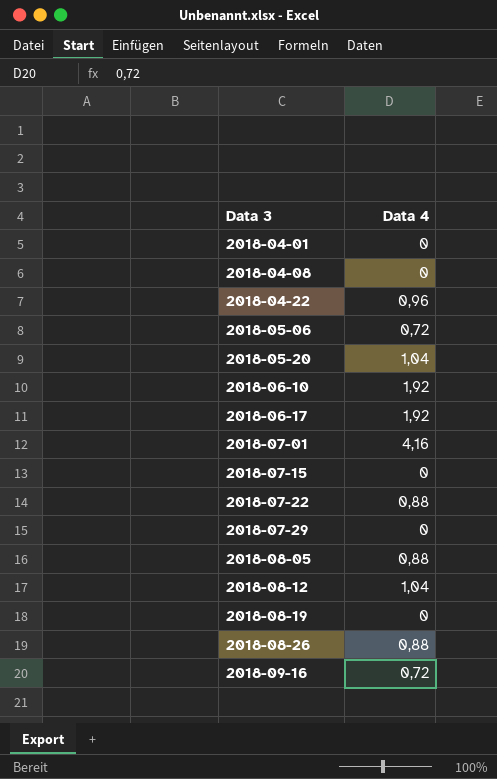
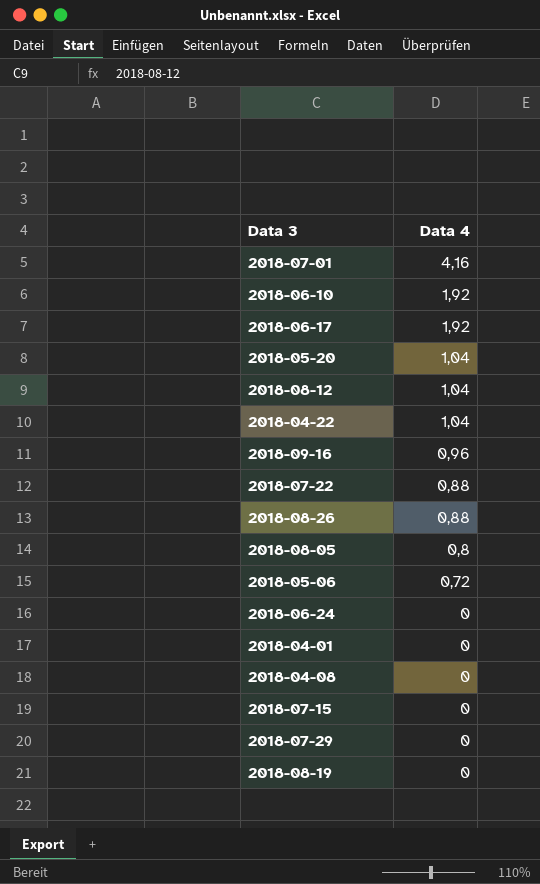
row order: Data 3 ascending -> Data 4 descending
2018-04-22 | Data 4: 0,96 -> 1,04
2018-09-16 | Data 4: 0,72 -> 0,96
2018-08-05 | Data 4: 0,88 -> 0,8
row 2018-06-24: none -> 0

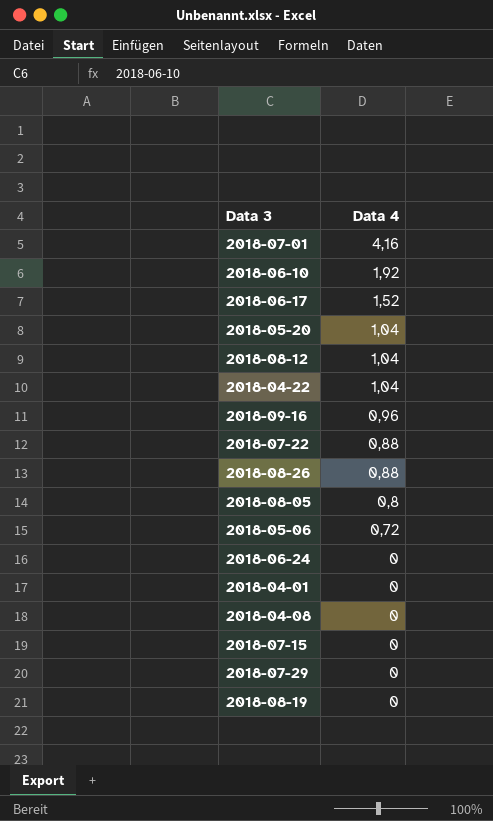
2018-06-17 | Data 4: 1,92 -> 1,52

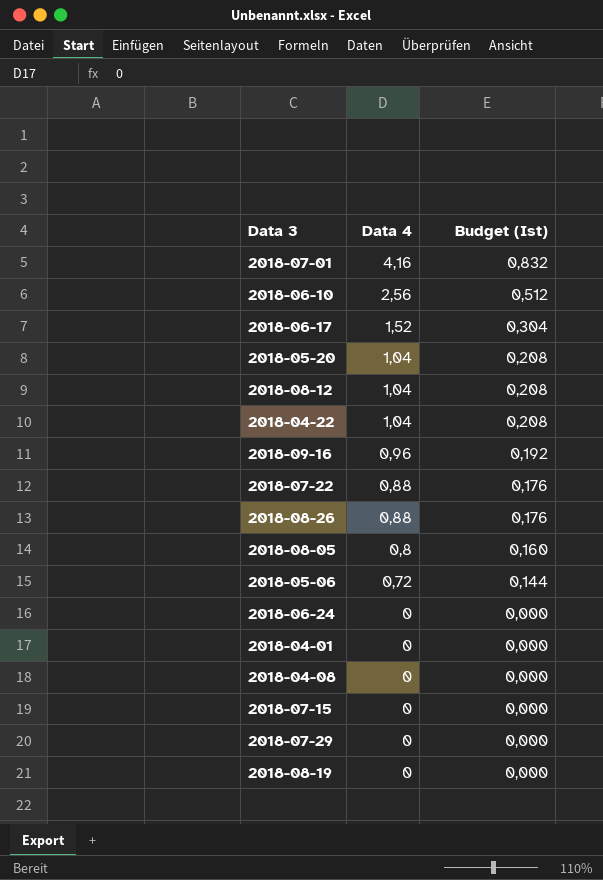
column Budget (Ist) | formula: none -> [Data 4] * 0,2
2018-06-10 | Data 4: 1,92 -> 2,56

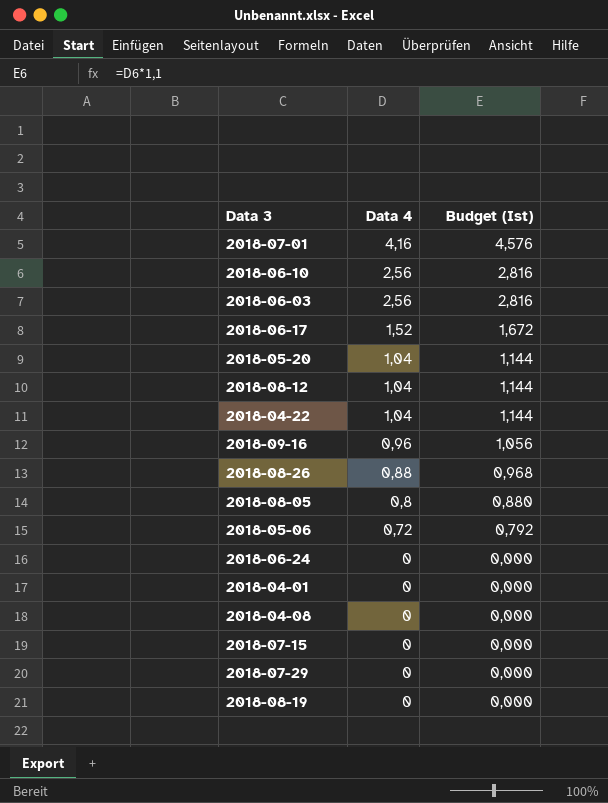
column Budget (Ist) | formula: [Data 4] * 0,2 -> [Data 4] * 1,1
row 2018-07-22: 0,88 | 0,176 -> none
row 2018-06-03: none -> 2,56 | 2,816

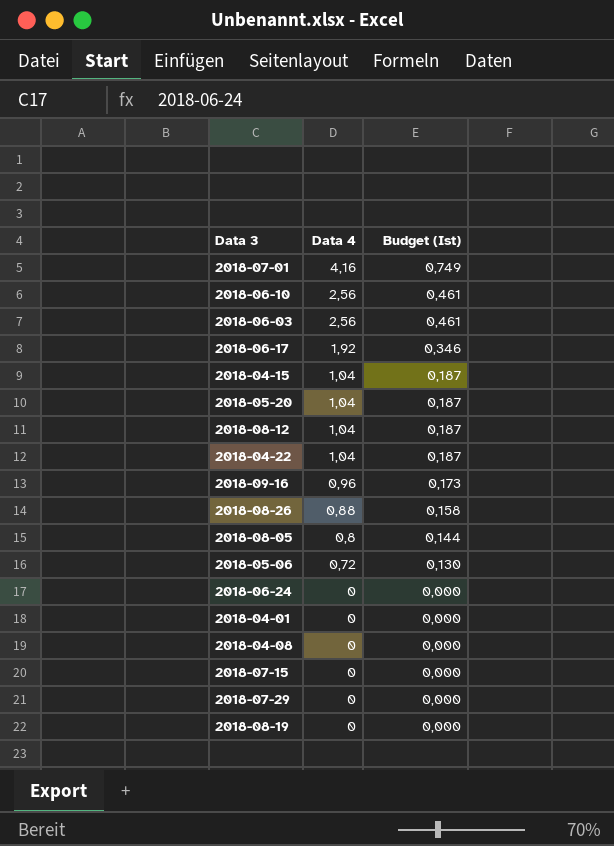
column Budget (Ist) | formula: [Data 4] * 1,1 -> [Data 4] * 0,18
2018-06-17 | Data 4: 1,52 -> 1,92
row 2018-04-15: none -> 1,04 | 0,187

